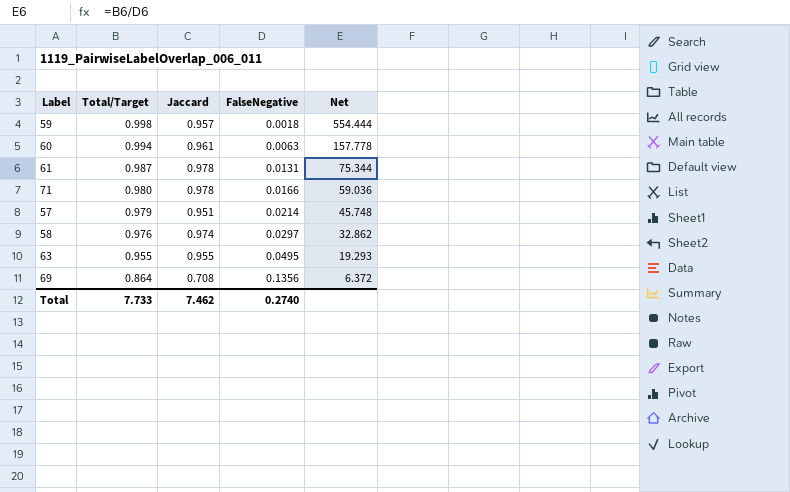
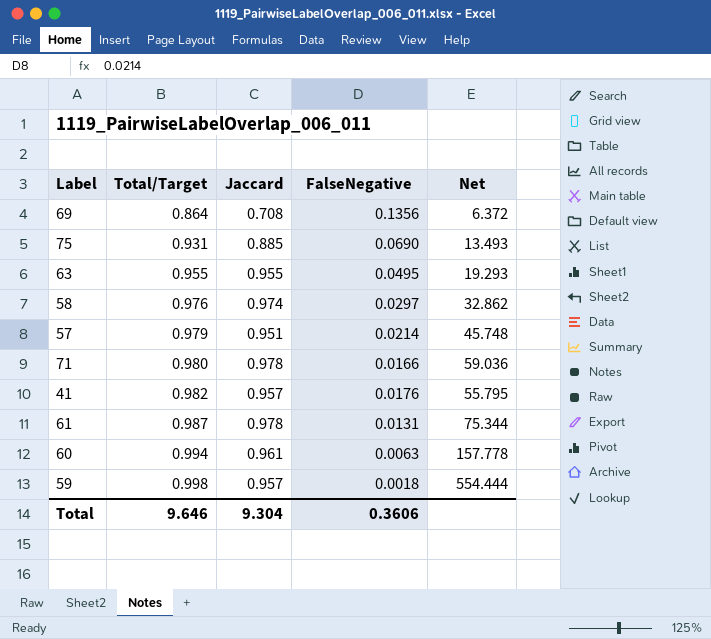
row order: Total/Target descending -> Total/Target ascending
row 75: none -> 0.931 | 0.885 | 0.0690 | 13.493
row 41: none -> 0.982 | 0.957 | 0.0176 | 55.795
Total | Total/Target: 7.733 -> 9.646
Total | Jaccard: 7.462 -> 9.304
Total | FalseNegative: 0.2740 -> 0.3606

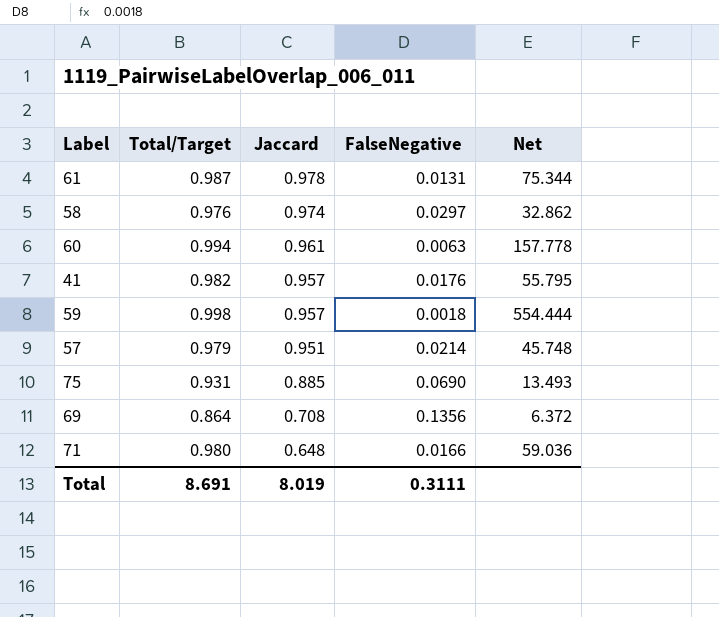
row order: Total/Target ascending -> Jaccard descending
row 63: 0.955 | 0.955 | 0.0495 | 19.293 -> none
71 | Jaccard: 0.978 -> 0.648
Total | Total/Target: 9.646 -> 8.691
Total | Jaccard: 9.304 -> 8.019
Total | FalseNegative: 0.3606 -> 0.3111

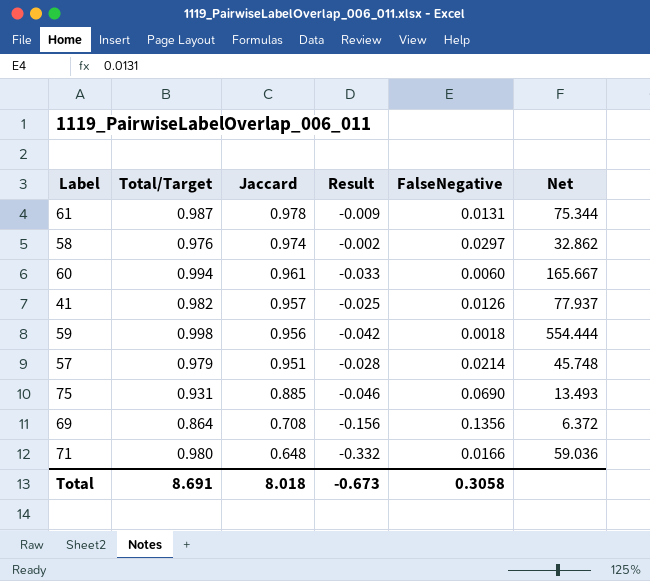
column Result | formula: none -> [Jaccard] - [Total/Target]
60 | FalseNegative: 0.0063 -> 0.0060
60 | Net: 157.778 -> 165.667
41 | FalseNegative: 0.0176 -> 0.0126
41 | Net: 55.795 -> 77.937
59 | Jaccard: 0.957 -> 0.956
Total | Jaccard: 8.019 -> 8.018
Total | FalseNegative: 0.3111 -> 0.3058

